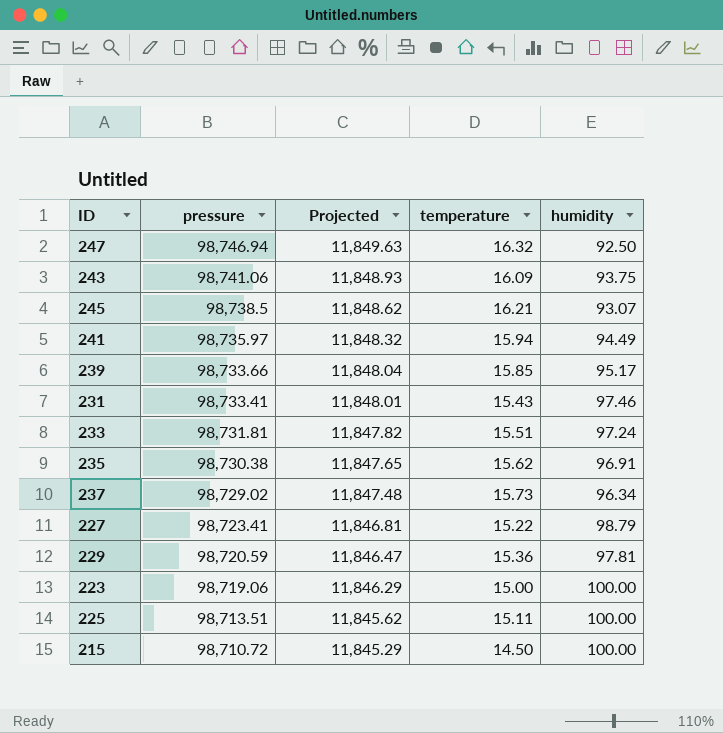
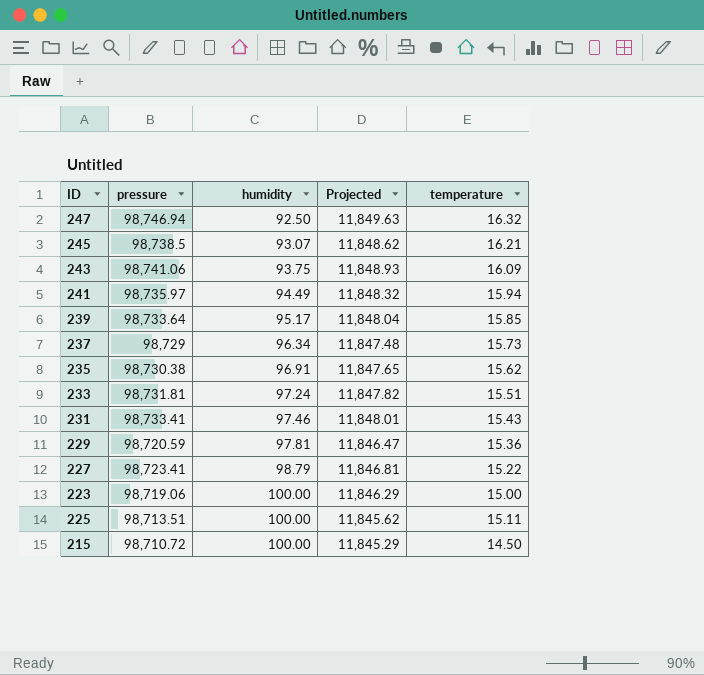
row order: pressure descending -> humidity ascending
column humidity | position: 5 -> 3
239 | pressure: 98,733.66 -> 98,733.64
237 | pressure: 98,729.02 -> 98,729

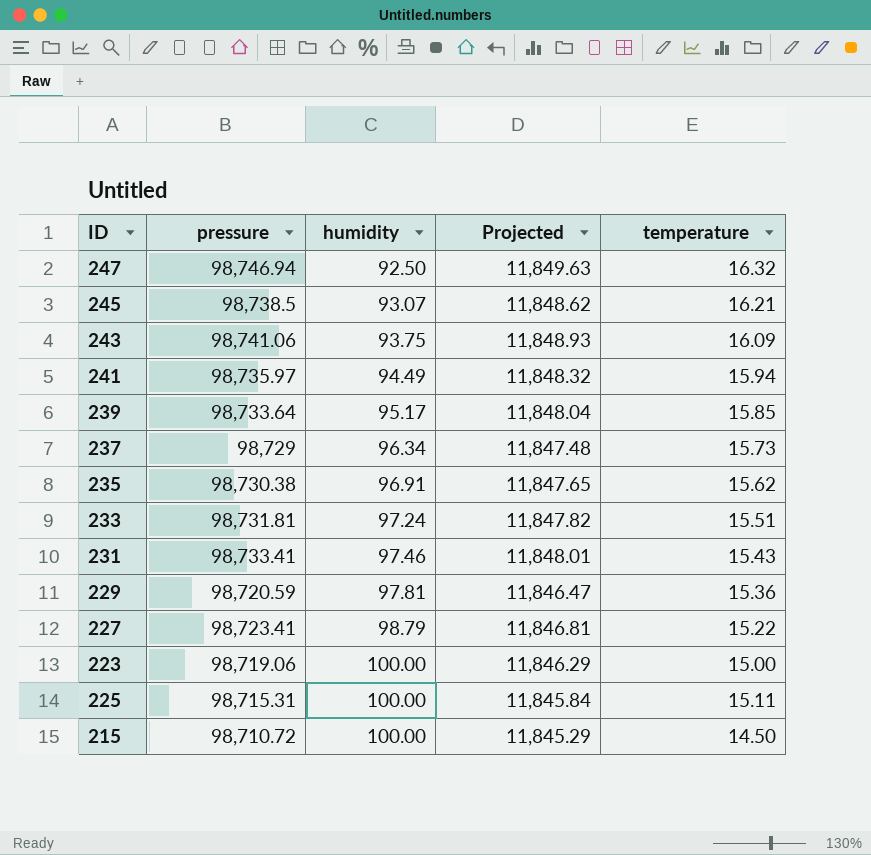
225 | pressure: 98,713.51 -> 98,715.31
225 | Projected: 11,845.62 -> 11,845.84

